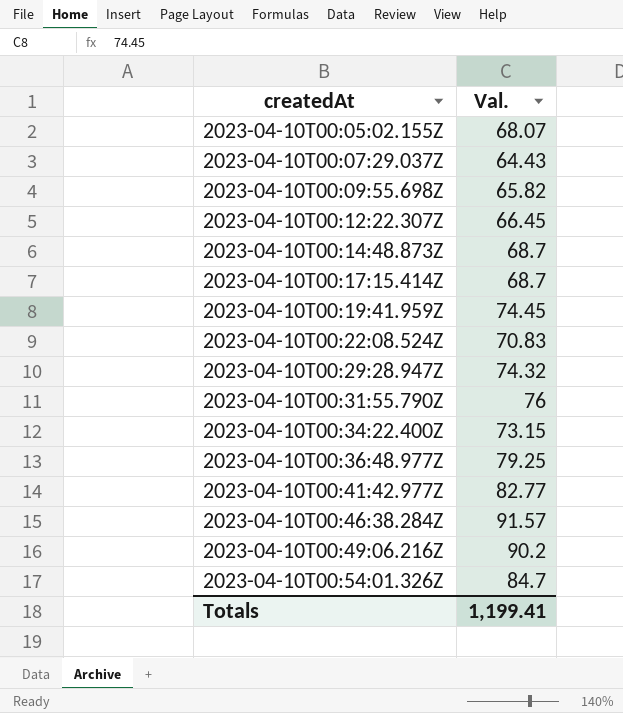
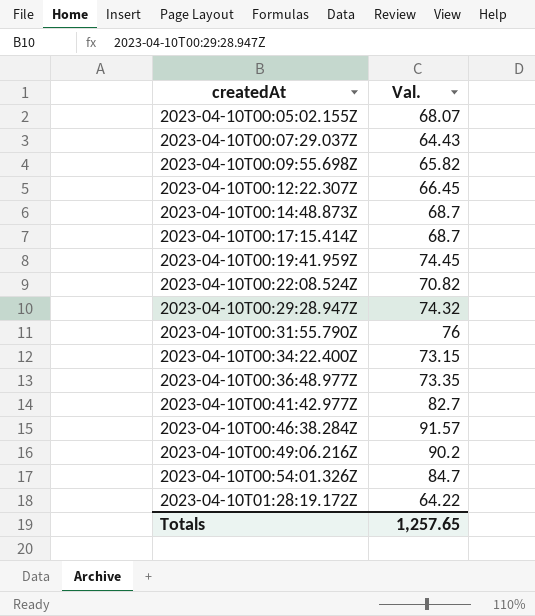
2023-04-10T00:22:08.524Z | Val.: 70.83 -> 70.82
2023-04-10T00:36:48.977Z | Val.: 79.25 -> 73.35
2023-04-10T00:41:42.977Z | Val.: 82.77 -> 82.7
row 2023-04-10T01:28:19.172Z: none -> 64.22
Totals | Val.: 1,199.41 -> 1,257.65

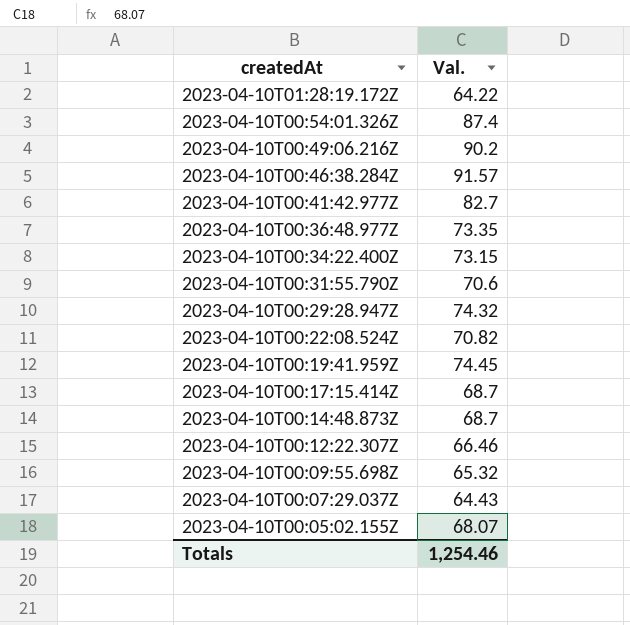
row order: createdAt ascending -> createdAt descending
2023-04-10T00:54:01.326Z | Val.: 84.7 -> 87.4
2023-04-10T00:31:55.790Z | Val.: 76 -> 70.6
2023-04-10T00:12:22.307Z | Val.: 66.45 -> 66.46
2023-04-10T00:09:55.698Z | Val.: 65.82 -> 65.32
Totals | Val.: 1,257.65 -> 1,254.46

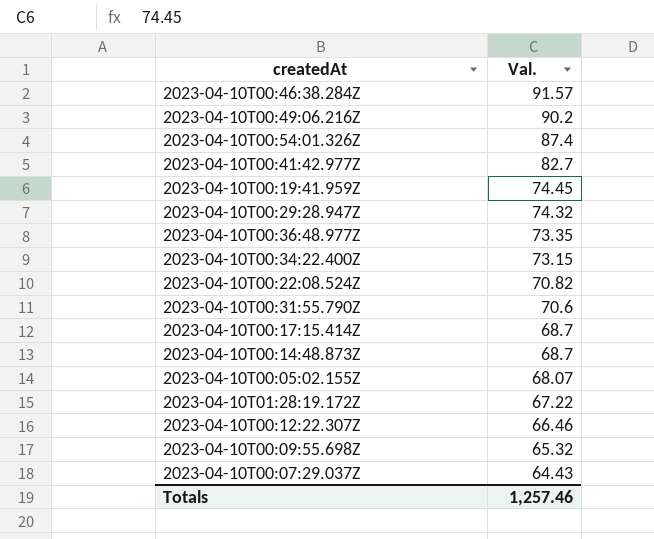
row order: createdAt descending -> Val. descending
2023-04-10T01:28:19.172Z | Val.: 64.22 -> 67.22
Totals | Val.: 1,254.46 -> 1,257.46

